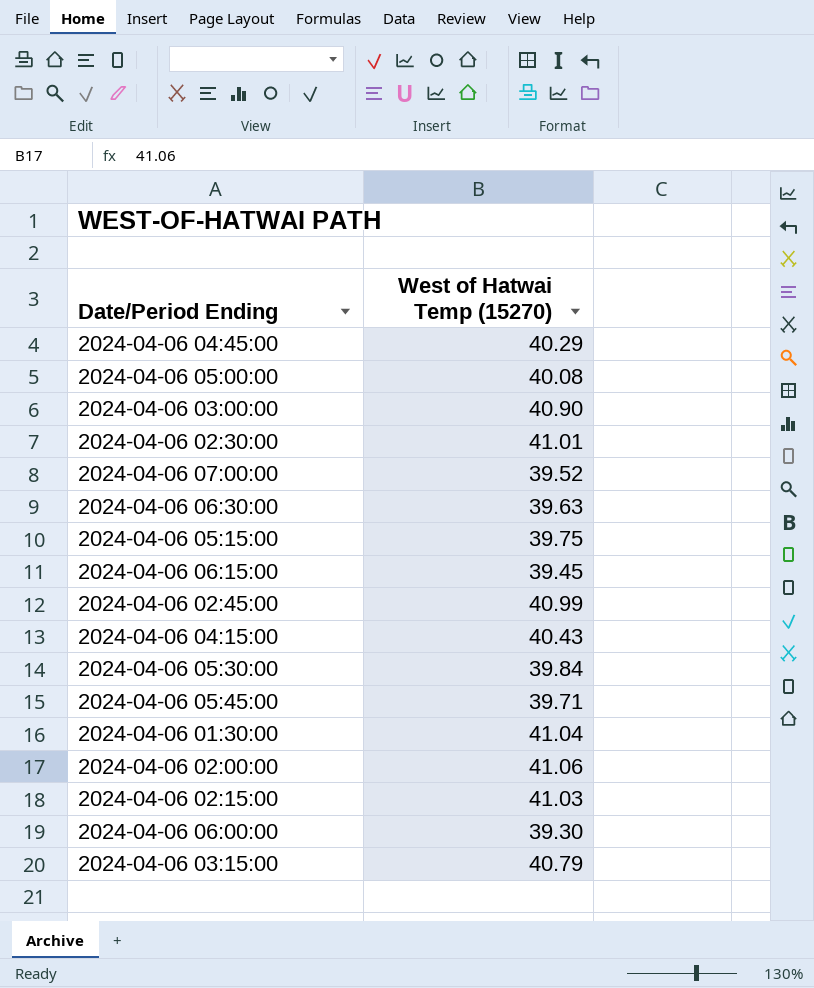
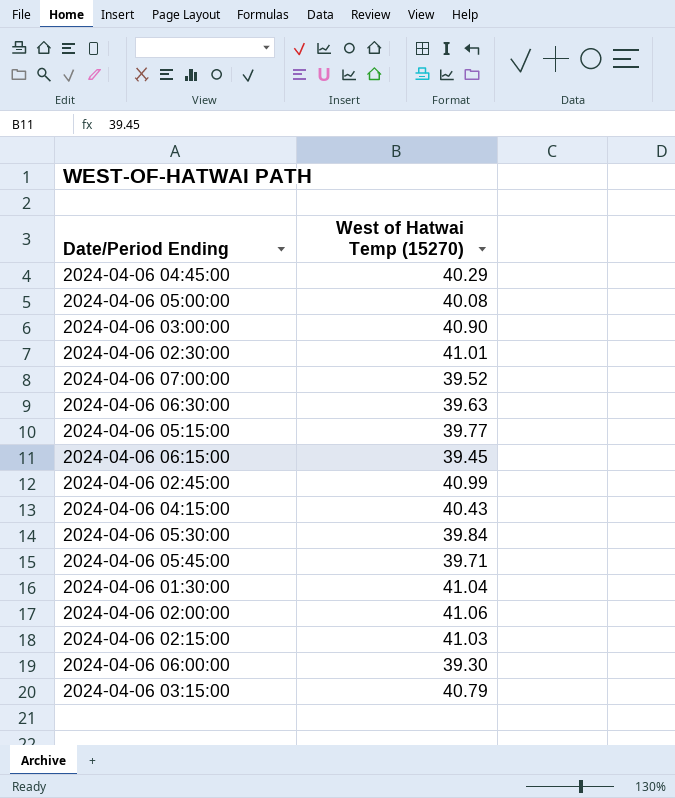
2024-04-06 05:15:00 | West of Hatwai Temp (15270): 39.75 -> 39.77

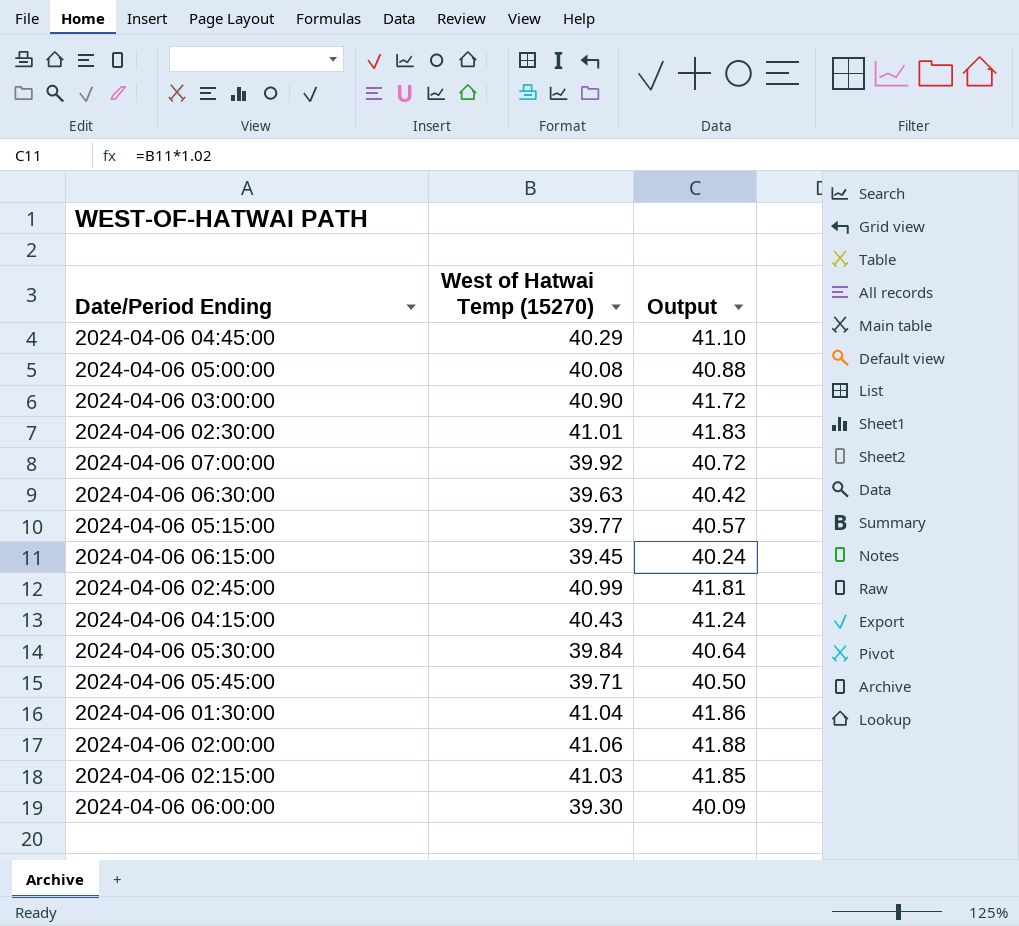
column Output | formula: none -> [West of Hatwai Temp (15270)] * 1.02
row 2024-04-06 03:15:00: 40.79 -> none
2024-04-06 07:00:00 | West of Hatwai Temp (15270): 39.52 -> 39.92

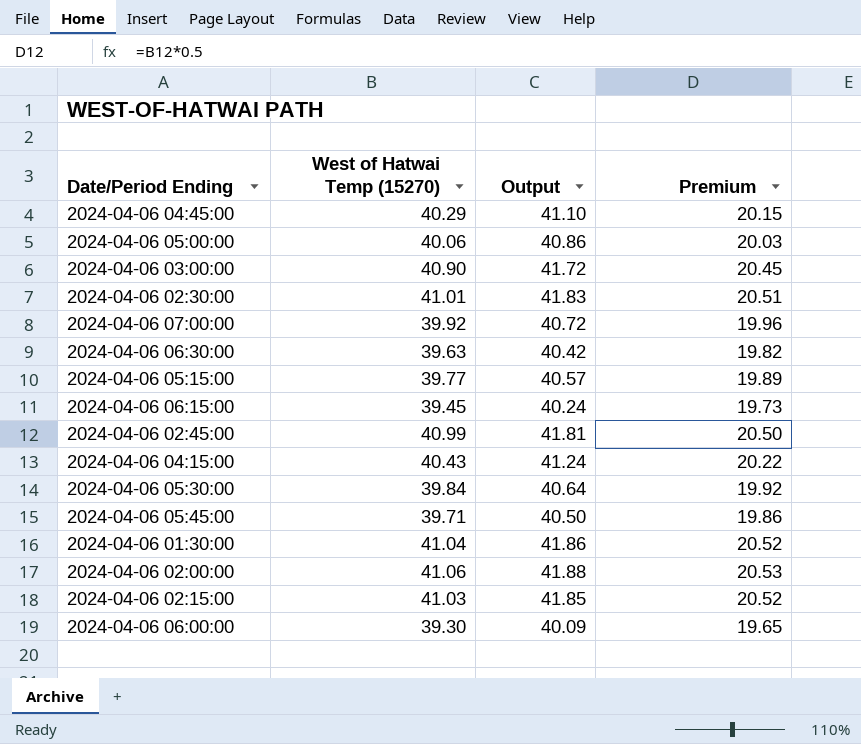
column Premium | formula: none -> [West of Hatwai Temp (15270)] * 0.5
2024-04-06 05:00:00 | West of Hatwai Temp (15270): 40.08 -> 40.06
2024-04-06 05:00:00 | Output: 40.88 -> 40.86

